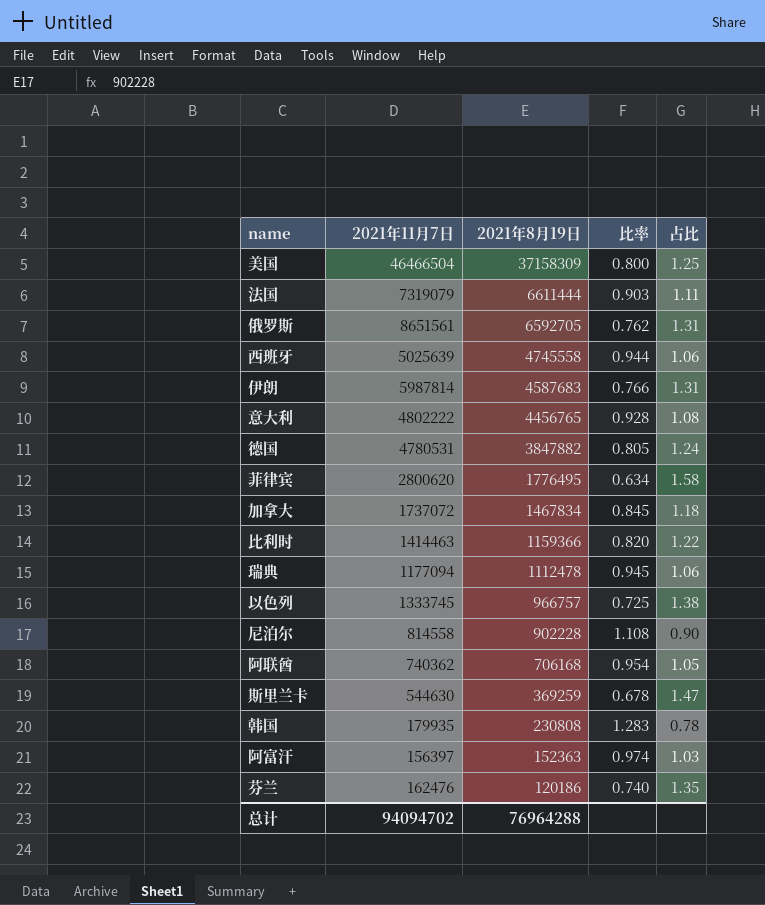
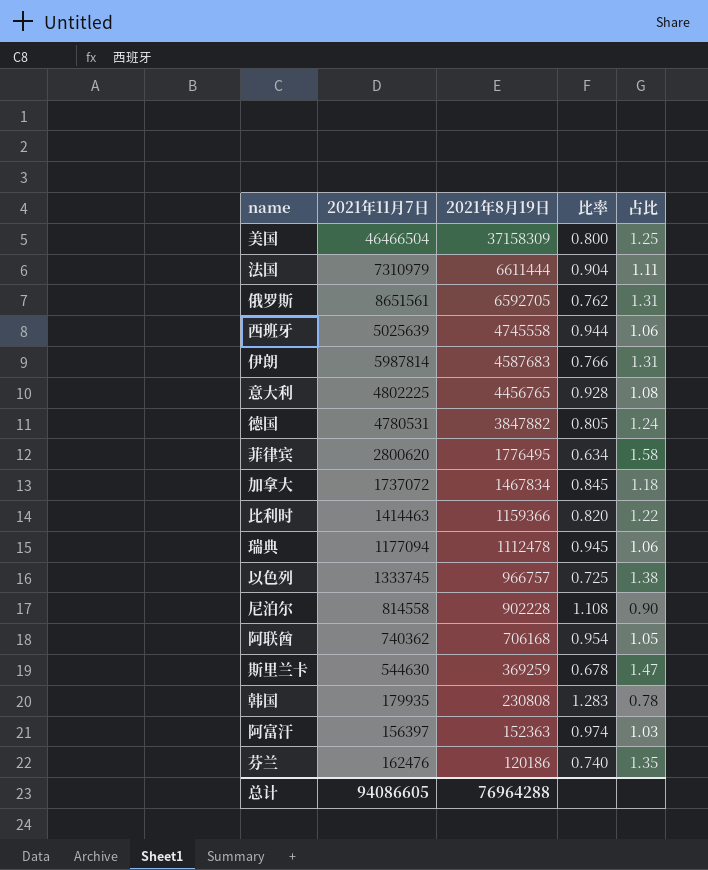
法国 | 2021年11月7日: 7319079 -> 7310979
法国 | 比率: 0.903 -> 0.904
意大利 | 2021年11月7日: 4802222 -> 4802225
总计 | 2021年11月7日: 94094702 -> 94086605

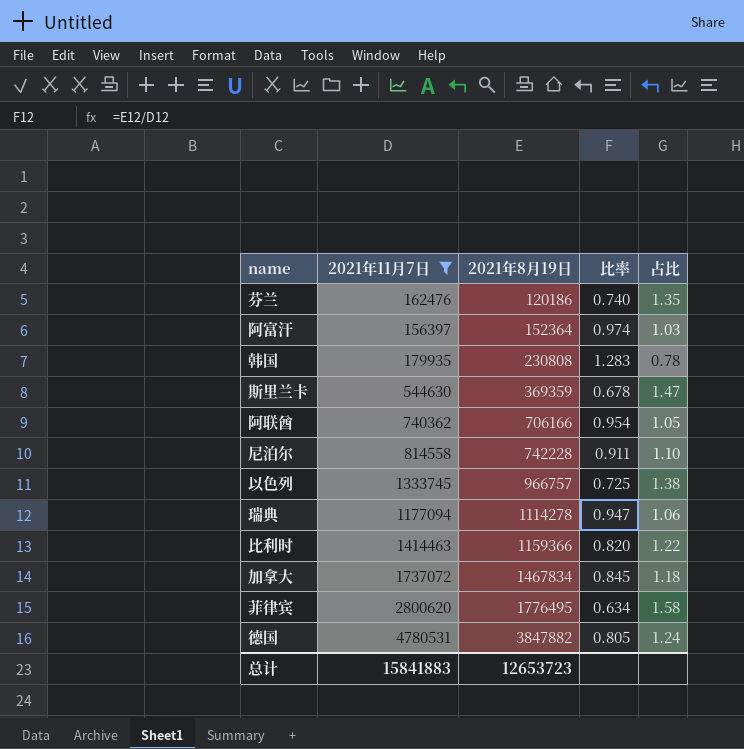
filter: none -> 2021年11月7日 <= 4780531
row order: 2021年8月19日 descending -> 2021年8月19日 ascending
阿富汗 | 2021年8月19日: 152363 -> 152364
斯里兰卡 | 2021年8月19日: 369259 -> 369359
阿联酋 | 2021年8月19日: 706168 -> 706166
尼泊尔 | 2021年8月19日: 902228 -> 742228
尼泊尔 | 比率: 1.108 -> 0.911
尼泊尔 | 占比: 0.90 -> 1.10
瑞典 | 2021年8月19日: 1112478 -> 1114278
瑞典 | 比率: 0.945 -> 0.947
总计 | 2021年11月7日: 94086605 -> 15841883
总计 | 2021年8月19日: 76964288 -> 12653723

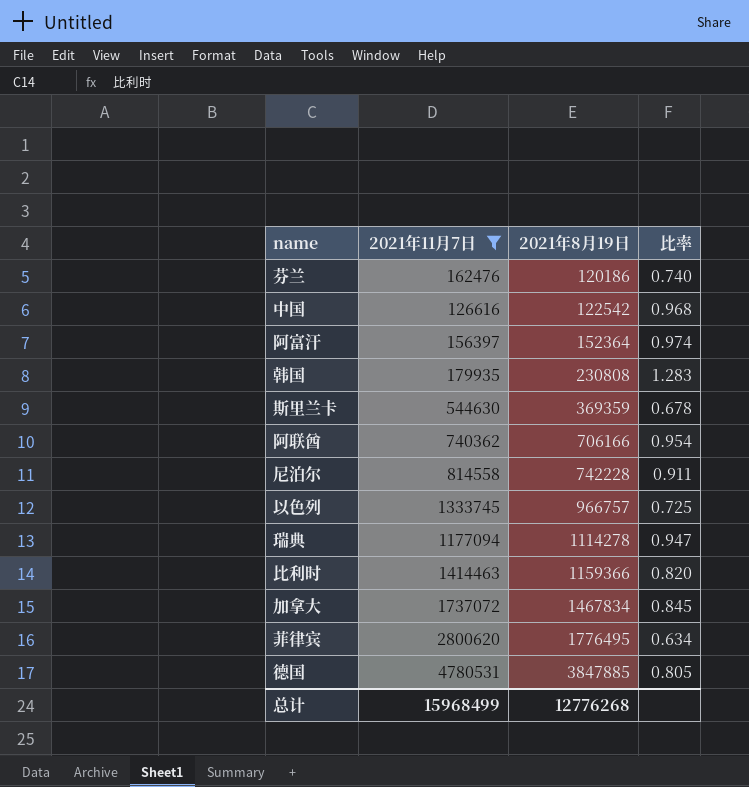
column 占比 | formula: [2021年11月7日] / [2021年8月19日] -> none
row 中国: none -> 126616 | 122542 | 0.968
德国 | 2021年8月19日: 3847882 -> 3847885
总计 | 2021年11月7日: 15841883 -> 15968499
总计 | 2021年8月19日: 12653723 -> 12776268

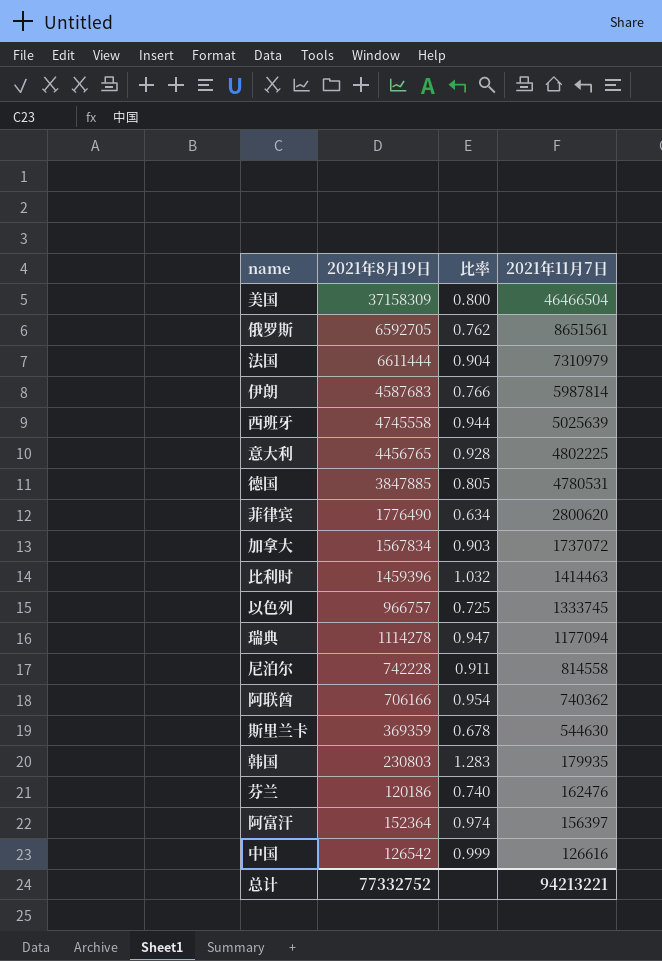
filter: 2021年11月7日 <= 4780531 -> none
row order: 2021年8月19日 ascending -> 2021年11月7日 descending
column 2021年11月7日 | position: 2 -> 4
菲律宾 | 2021年8月19日: 1776495 -> 1776490
加拿大 | 2021年8月19日: 1467834 -> 1567834
加拿大 | 比率: 0.845 -> 0.903
比利时 | 2021年8月19日: 1159366 -> 1459396
比利时 | 比率: 0.820 -> 1.032
韩国 | 2021年8月19日: 230808 -> 230803
中国 | 2021年8月19日: 122542 -> 126542
中国 | 比率: 0.968 -> 0.999
总计 | 2021年8月19日: 12776268 -> 77332752
总计 | 2021年11月7日: 15968499 -> 94213221

